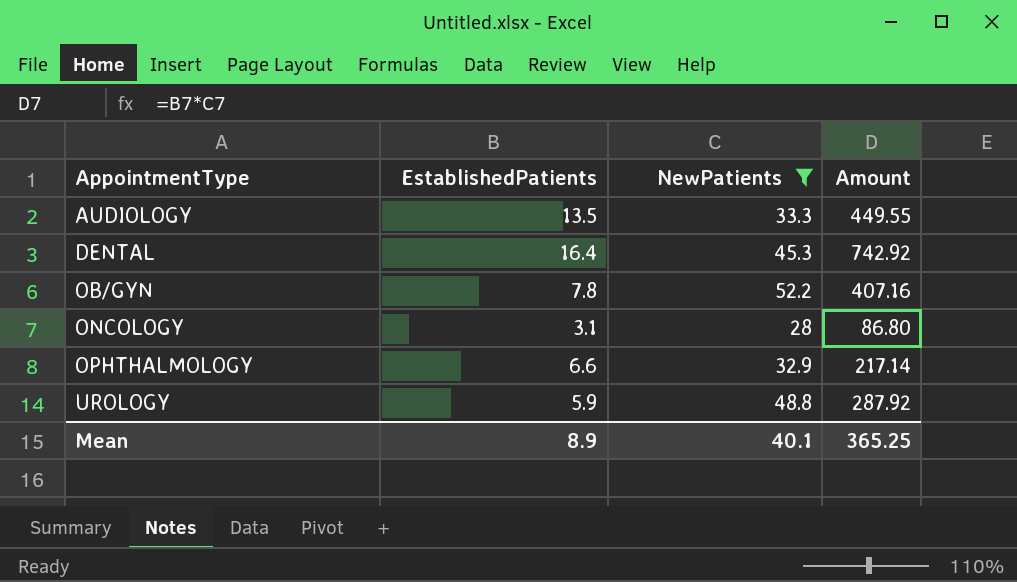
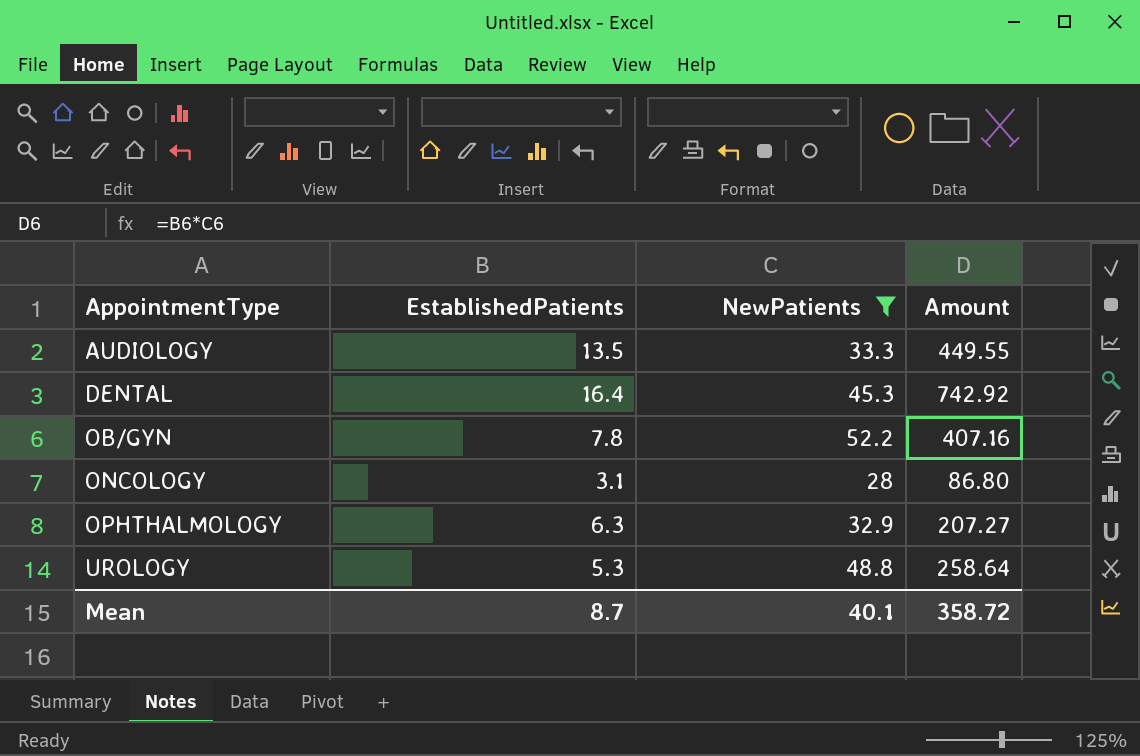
OPHTHALMOLOGY | EstablishedPatients: 6.6 -> 6.3
OPHTHALMOLOGY | Amount: 217.14 -> 207.27
UROLOGY | EstablishedPatients: 5.9 -> 5.3
UROLOGY | Amount: 287.92 -> 258.64
Mean | EstablishedPatients: 8.9 -> 8.7
Mean | Amount: 365.25 -> 358.72

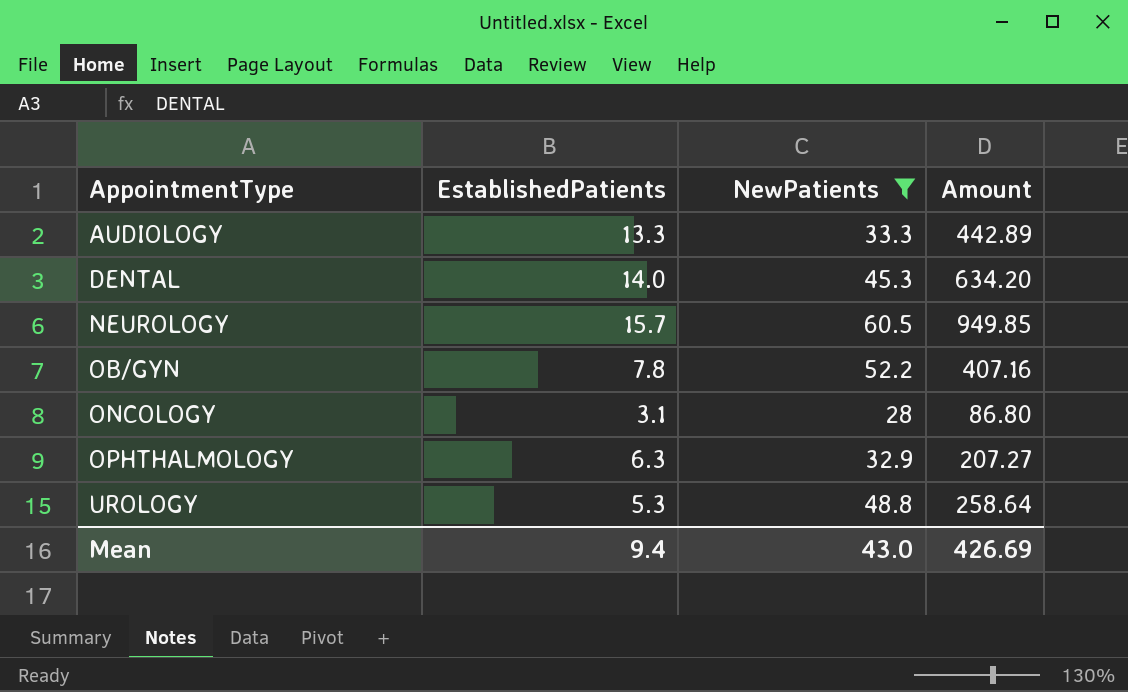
AUDIOLOGY | EstablishedPatients: 13.5 -> 13.3
AUDIOLOGY | Amount: 449.55 -> 442.89
DENTAL | EstablishedPatients: 16.4 -> 14.0
DENTAL | Amount: 742.92 -> 634.20
row NEUROLOGY: none -> 15.7 | 60.5 | 949.85
Mean | EstablishedPatients: 8.7 -> 9.4
Mean | NewPatients: 40.1 -> 43.0
Mean | Amount: 358.72 -> 426.69

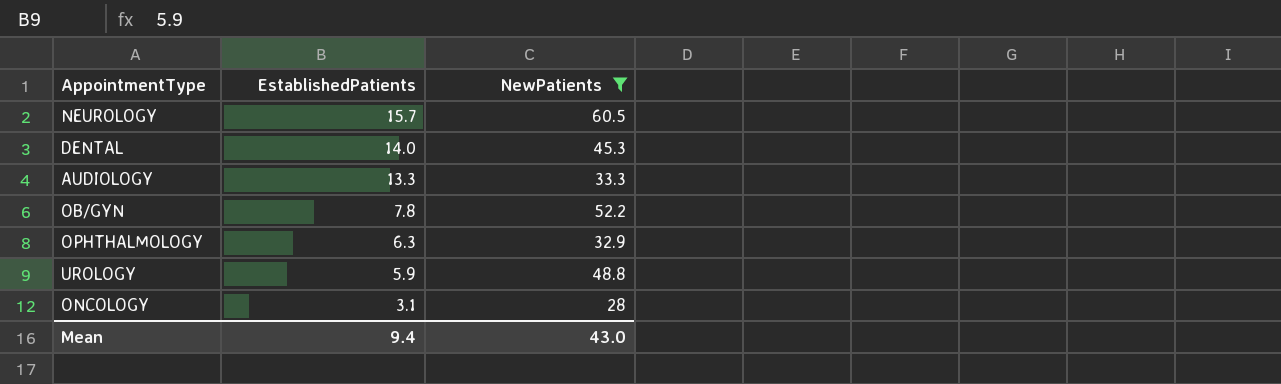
row order: AppointmentType ascending -> EstablishedPatients descending
column Amount | formula: [EstablishedPatients] * [NewPatients] -> none
UROLOGY | EstablishedPatients: 5.3 -> 5.9

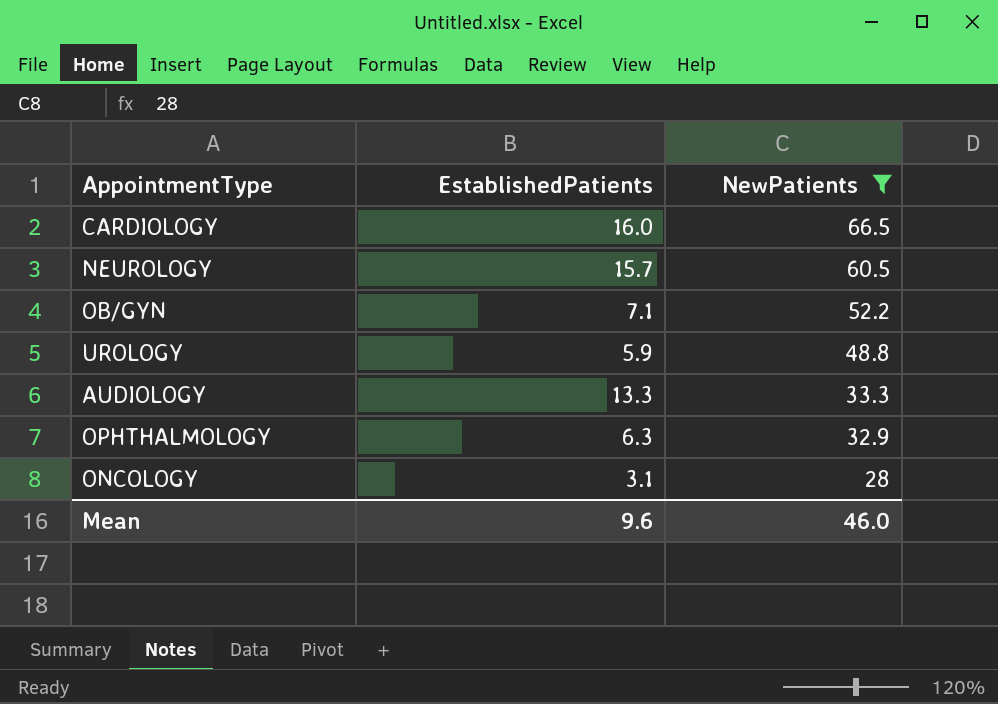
row order: EstablishedPatients descending -> NewPatients descending
row DENTAL: 14.0 | 45.3 -> none
row CARDIOLOGY: none -> 16.0 | 66.5
OB/GYN | EstablishedPatients: 7.8 -> 7.1
Mean | EstablishedPatients: 9.4 -> 9.6
Mean | NewPatients: 43.0 -> 46.0

